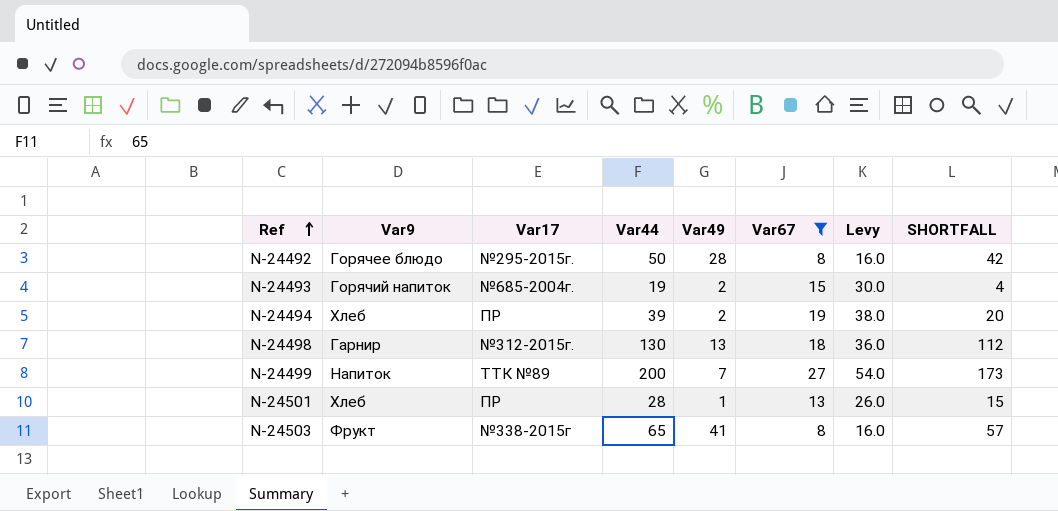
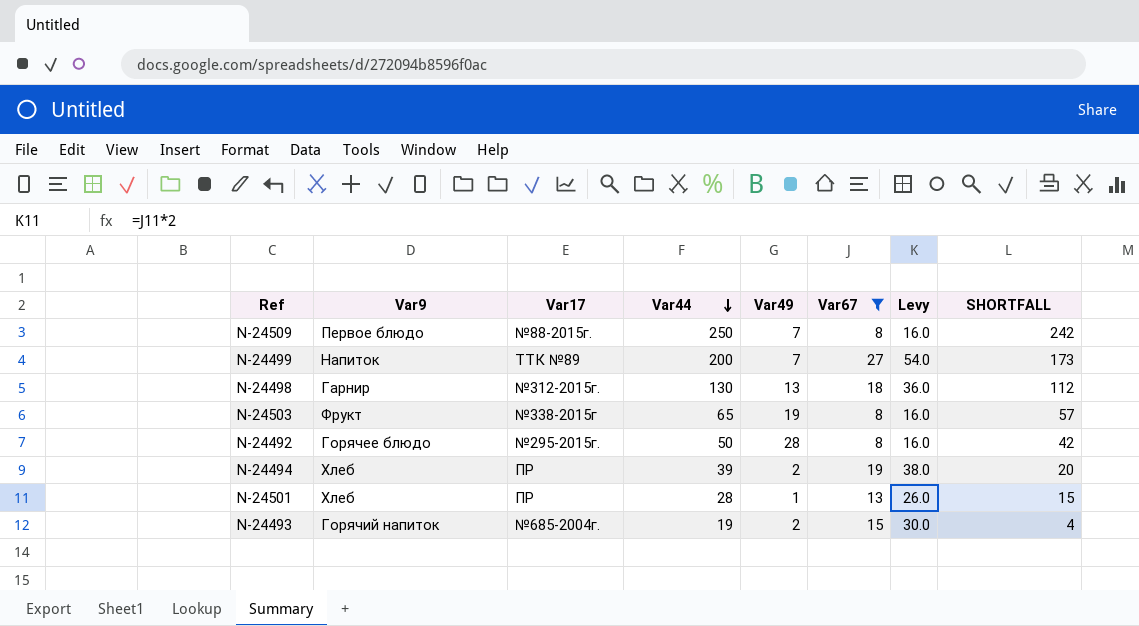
row order: Ref ascending -> Var44 descending
row N-24509: none -> Первое блюдо | №88-2015г. | 250 | 7 | 8 | 16.0 | 242
N-24503 | Var49: 41 -> 19

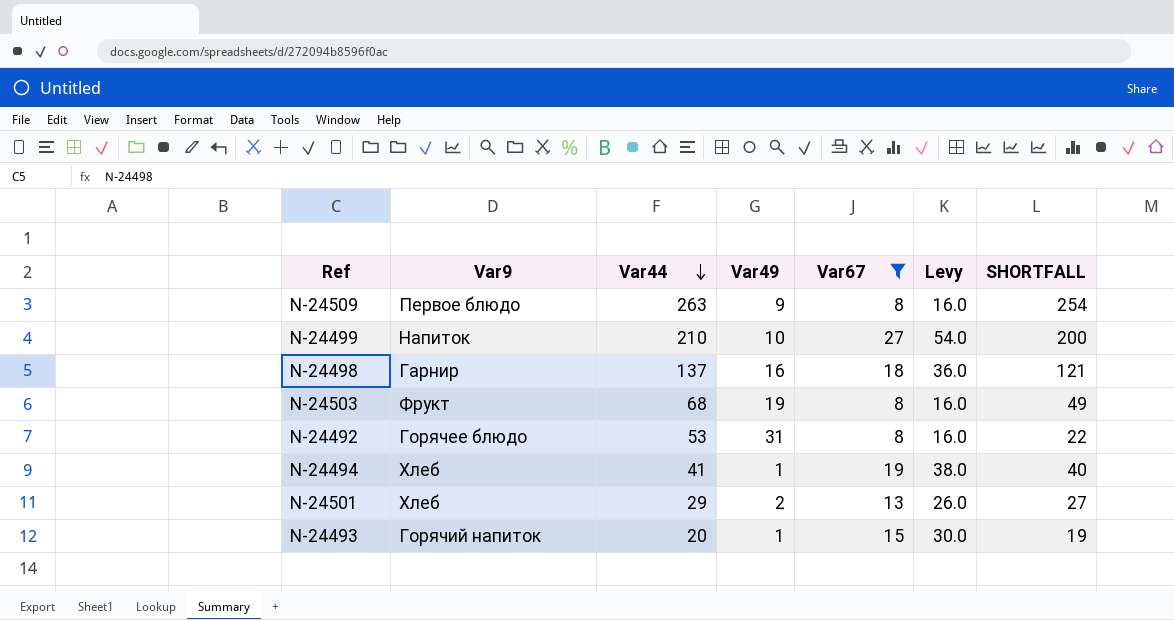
column Var17 | position: 3 -> none
column SHORTFALL | formula: [Var44] - [Var67] -> [Var44] - [Var49]
N-24509 | Var44: 250 -> 263
N-24509 | Var49: 7 -> 9
N-24499 | Var44: 200 -> 210
N-24499 | Var49: 7 -> 10
N-24498 | Var44: 130 -> 137
N-24498 | Var49: 13 -> 16
N-24503 | Var44: 65 -> 68
N-24492 | Var44: 50 -> 53
N-24492 | Var49: 28 -> 31
N-24494 | Var44: 39 -> 41
N-24494 | Var49: 2 -> 1
N-24501 | Var44: 28 -> 29
N-24501 | Var49: 1 -> 2
N-24493 | Var44: 19 -> 20
N-24493 | Var49: 2 -> 1

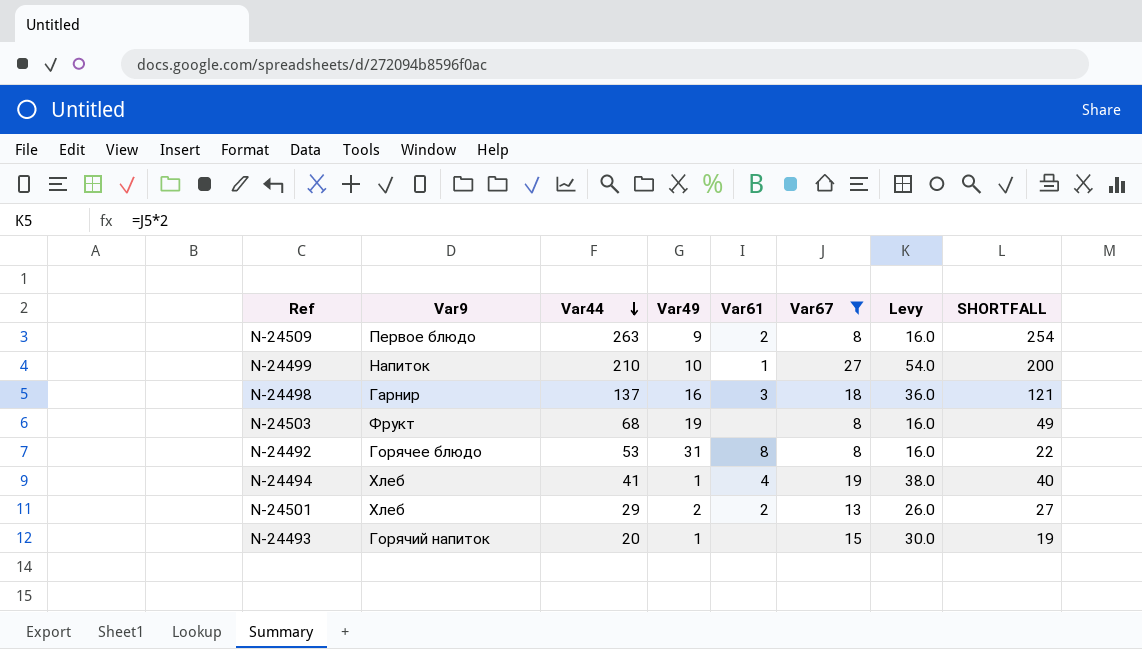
column Var61 | position: none -> 5

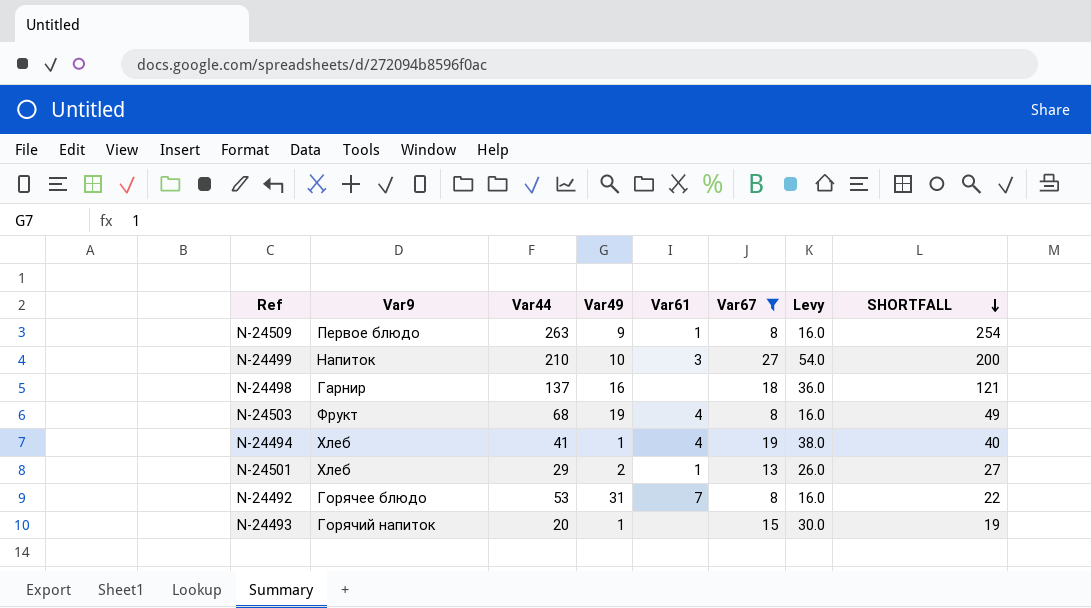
row order: Var44 descending -> SHORTFALL descending
N-24509 | Var61: 2 -> 1
N-24499 | Var61: 1 -> 3
N-24498 | Var61: 3 -> none
N-24503 | Var61: none -> 4
N-24501 | Var61: 2 -> 1
N-24492 | Var61: 8 -> 7

